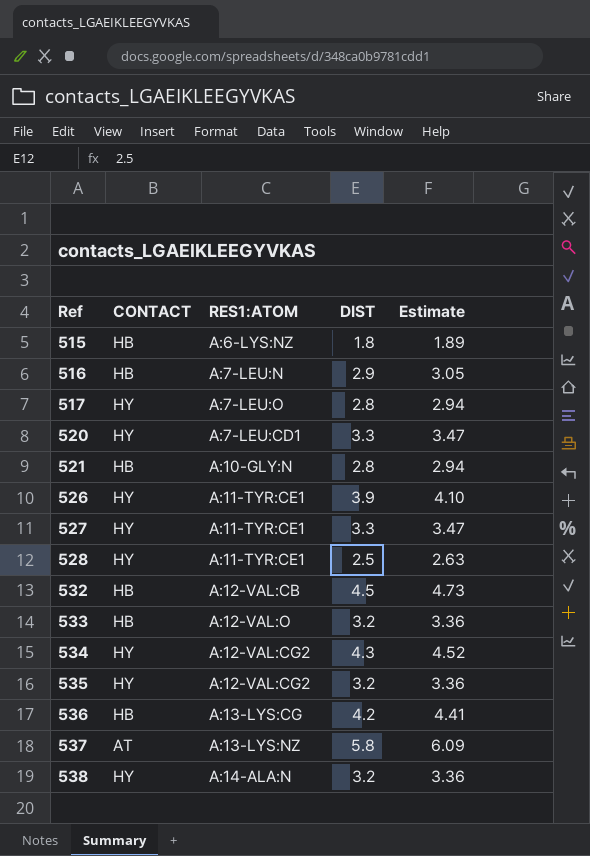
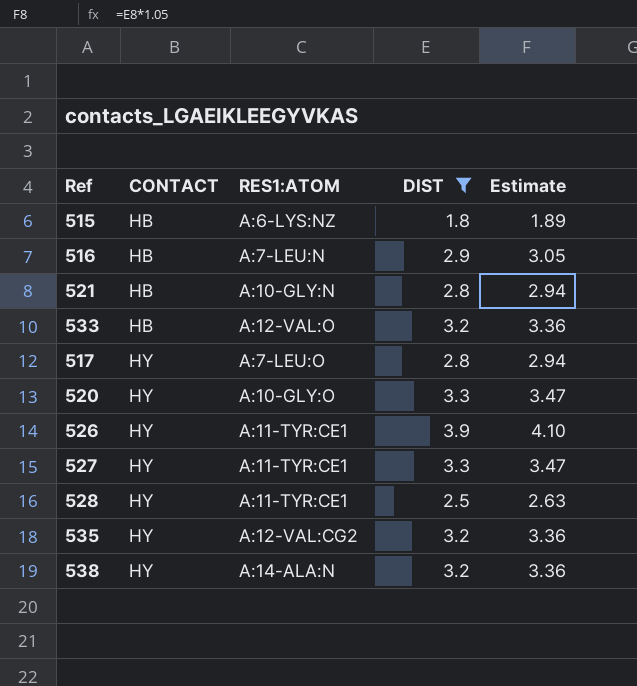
filter: none -> DIST <= 3.9
row order: Ref ascending -> CONTACT ascending
520 | RES1:ATOM: A:7-LEU:CD1 -> A:10-GLY:O

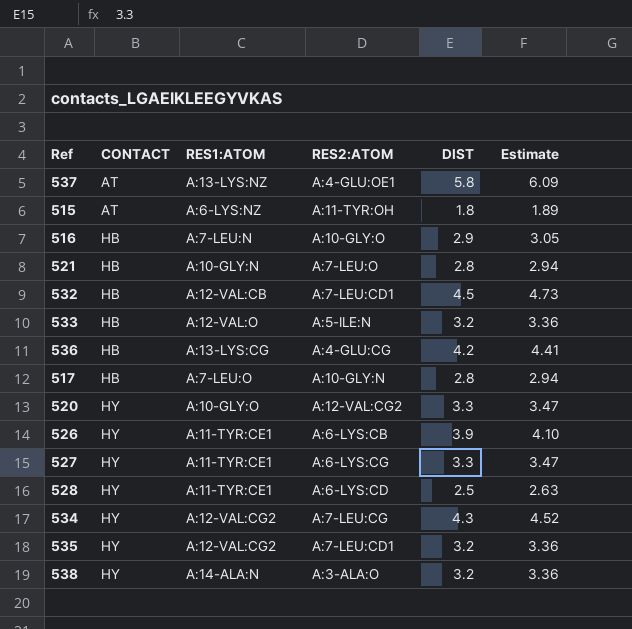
filter: DIST <= 3.9 -> none
column RES2:ATOM | position: none -> 4
515 | CONTACT: HB -> AT
517 | CONTACT: HY -> HB

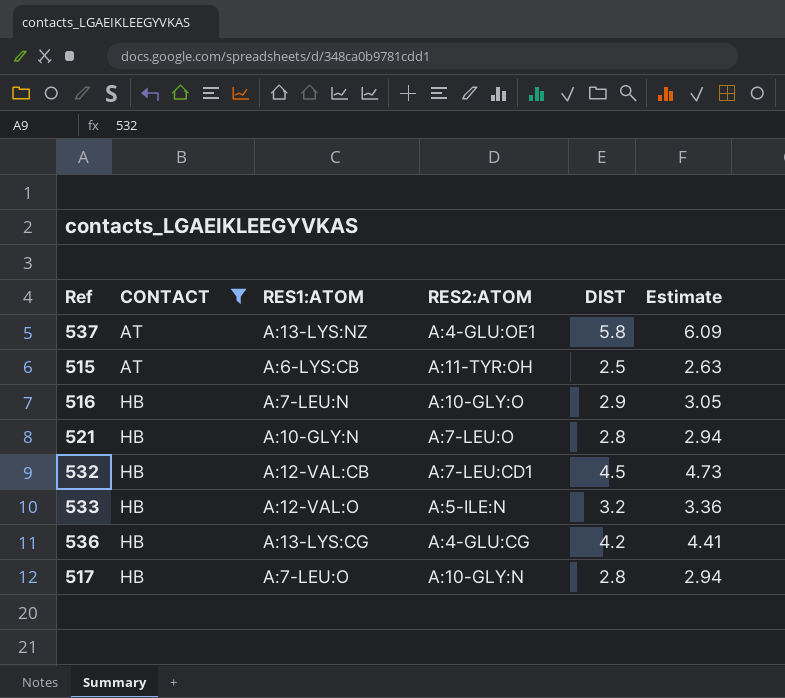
filter: none -> CONTACT != HY
515 | RES1:ATOM: A:6-LYS:NZ -> A:6-LYS:CB
515 | DIST: 1.8 -> 2.5
515 | Estimate: 1.89 -> 2.63

